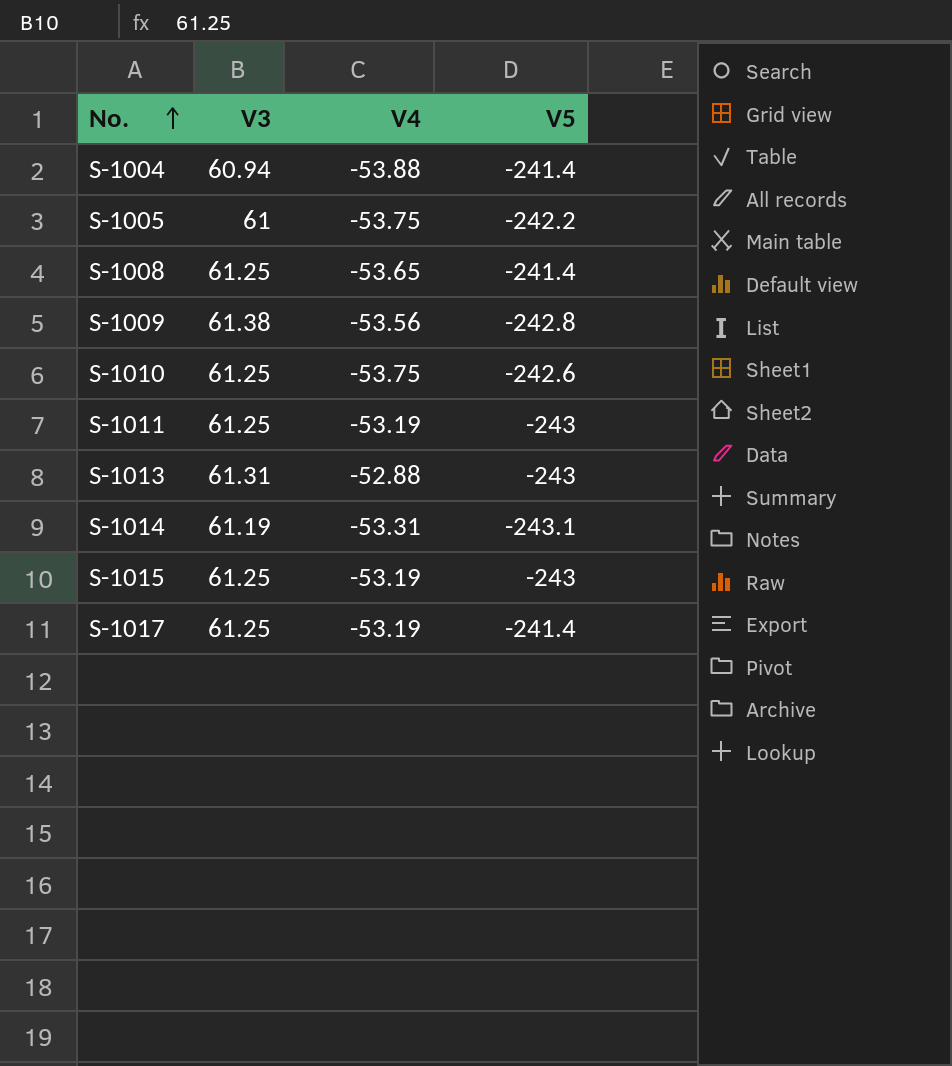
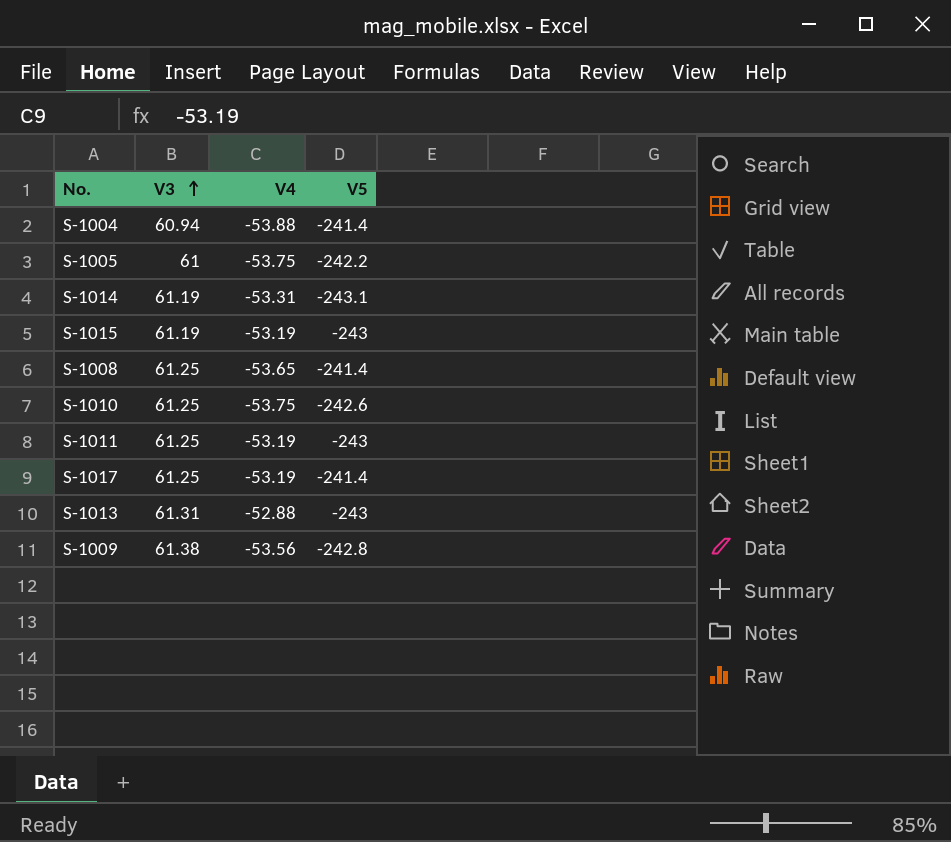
row order: No. ascending -> V3 ascending
S-1015 | V3: 61.25 -> 61.19

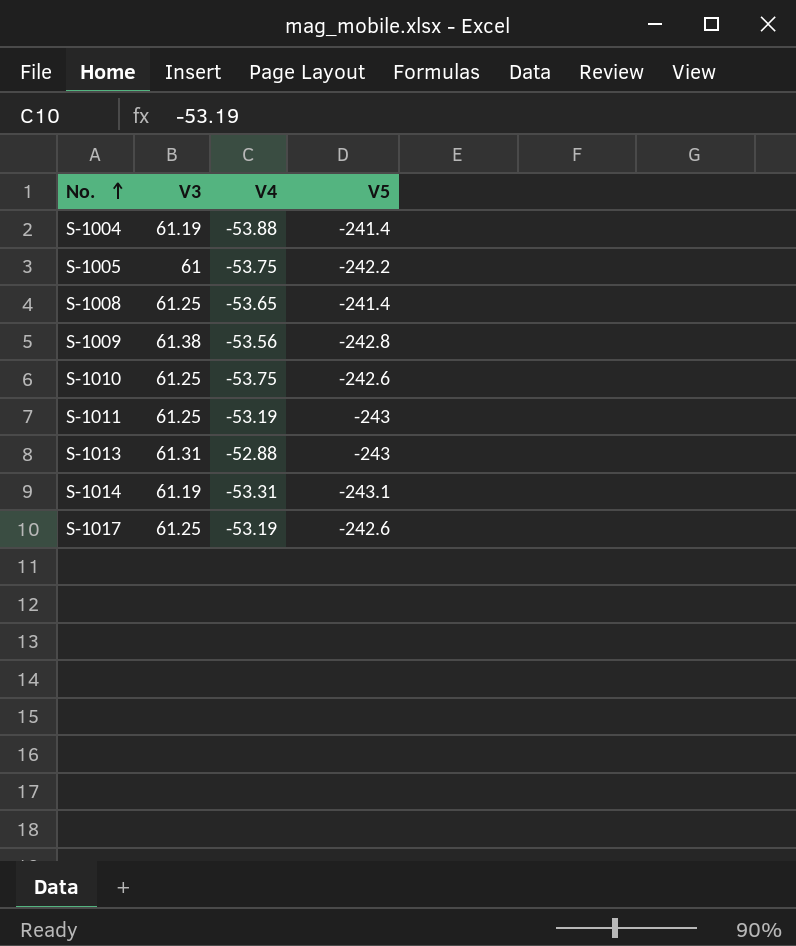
row order: V3 ascending -> No. ascending
row S-1015: 61.19 | -53.19 | -243 -> none
S-1004 | V3: 60.94 -> 61.19
S-1017 | V5: -241.4 -> -242.6

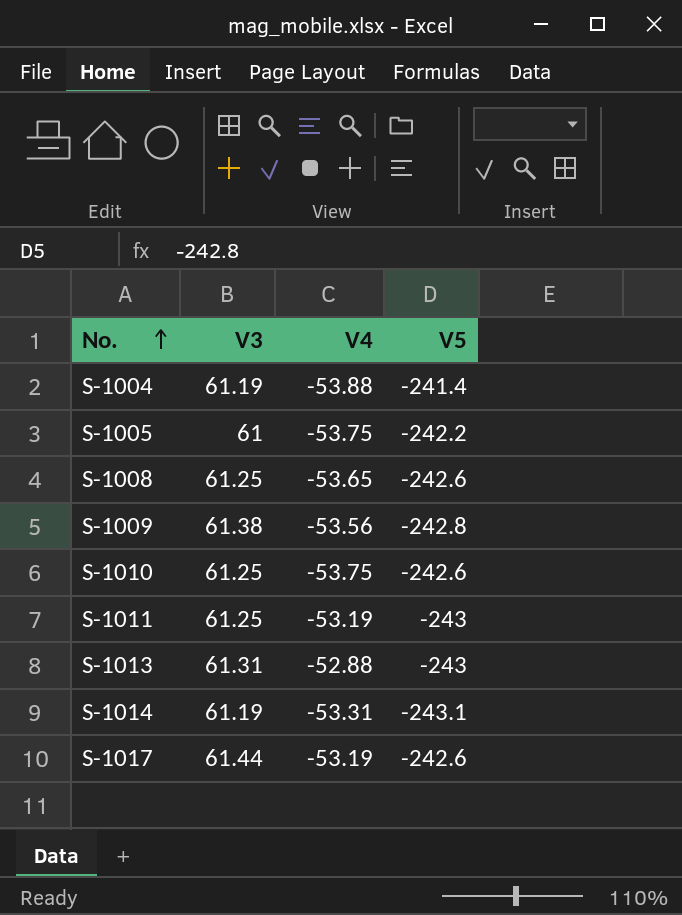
S-1008 | V5: -241.4 -> -242.6
S-1017 | V3: 61.25 -> 61.44

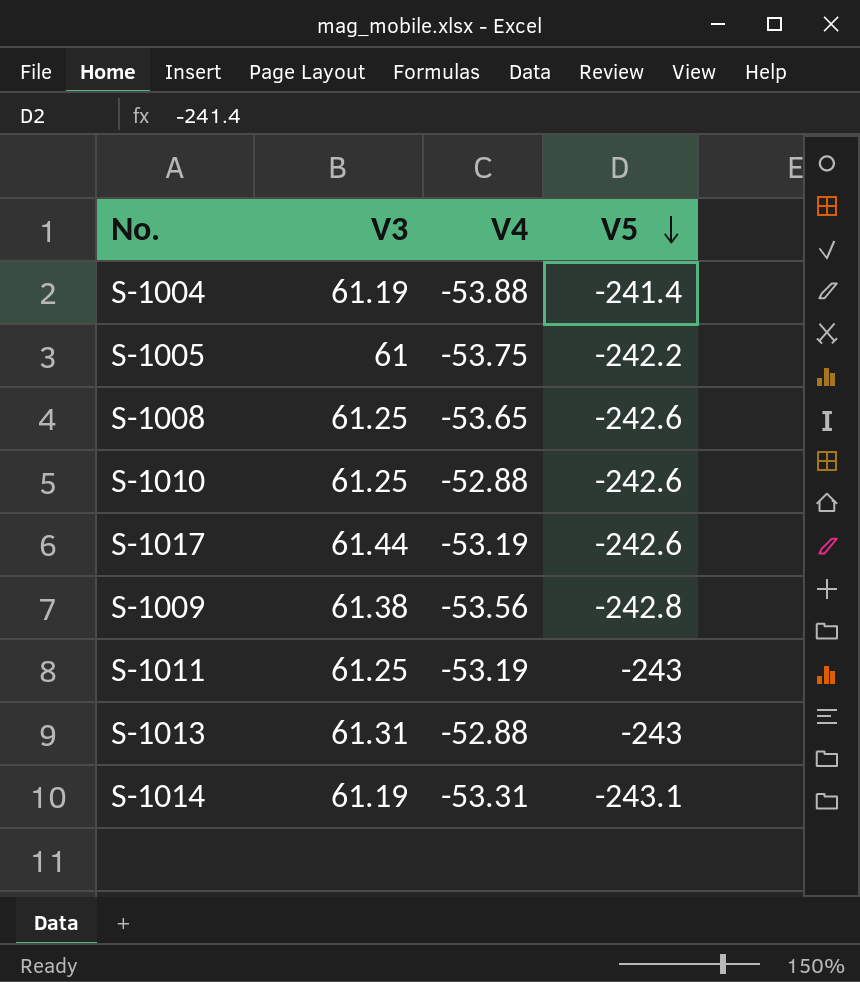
row order: No. ascending -> V5 descending
S-1010 | V4: -53.75 -> -52.88

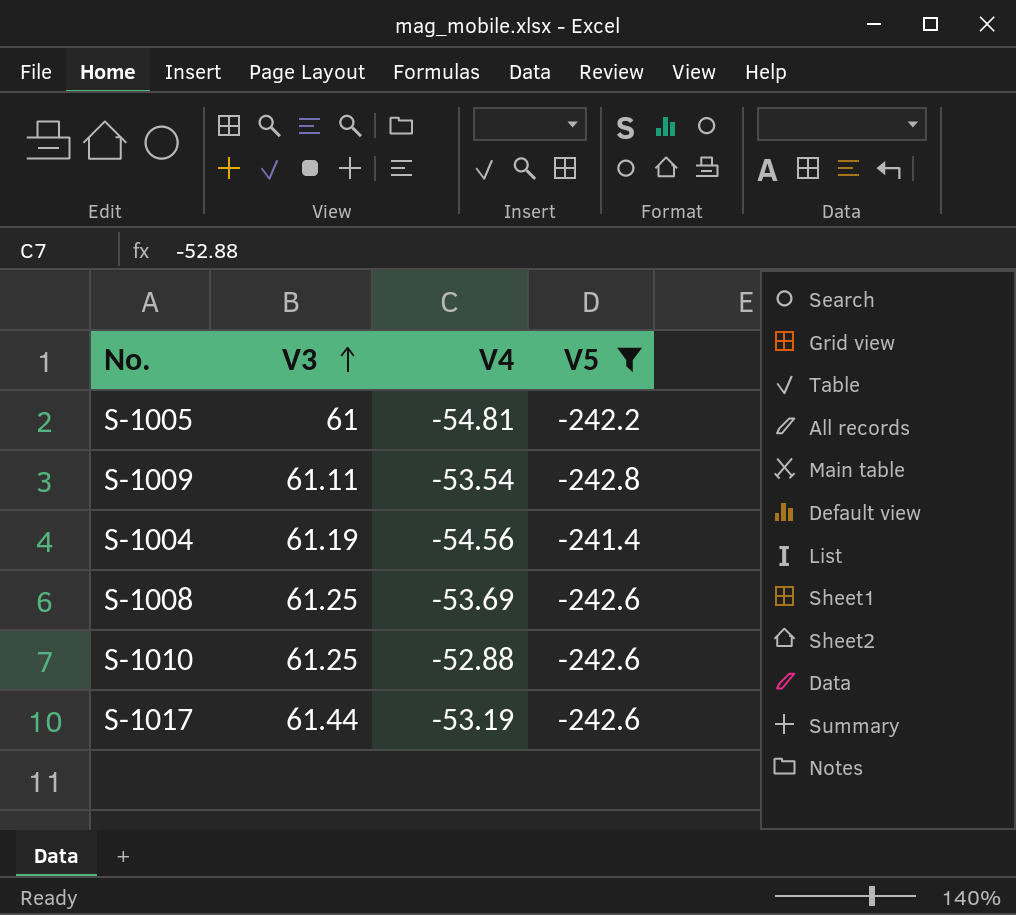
filter: none -> V5 >= -242.8
row order: V5 descending -> V3 ascending
S-1005 | V4: -53.75 -> -54.81
S-1009 | V3: 61.38 -> 61.11
S-1009 | V4: -53.56 -> -53.54
S-1004 | V4: -53.88 -> -54.56
S-1008 | V4: -53.65 -> -53.69

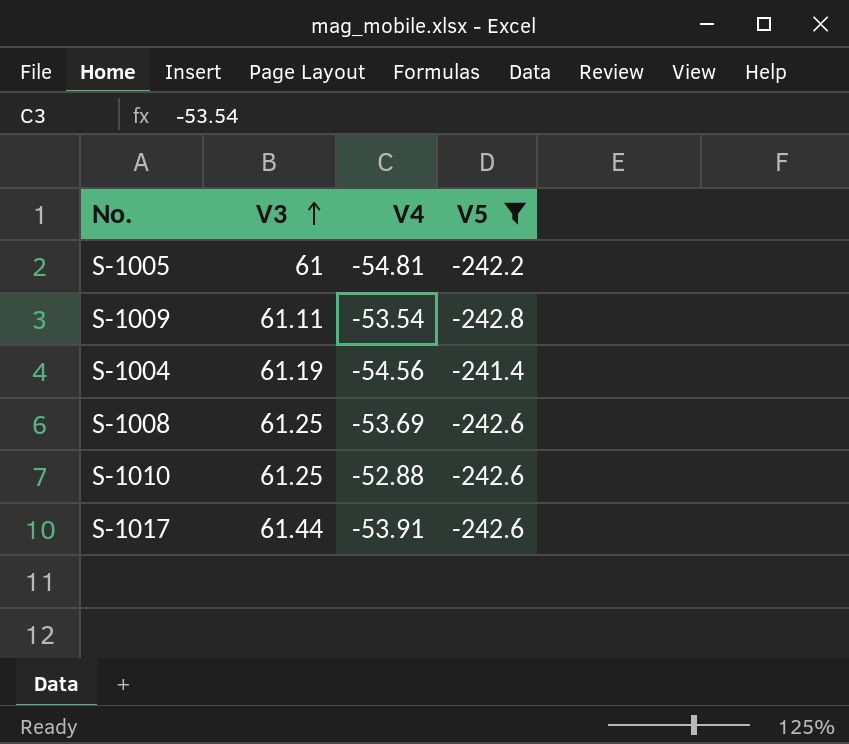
S-1017 | V4: -53.19 -> -53.91

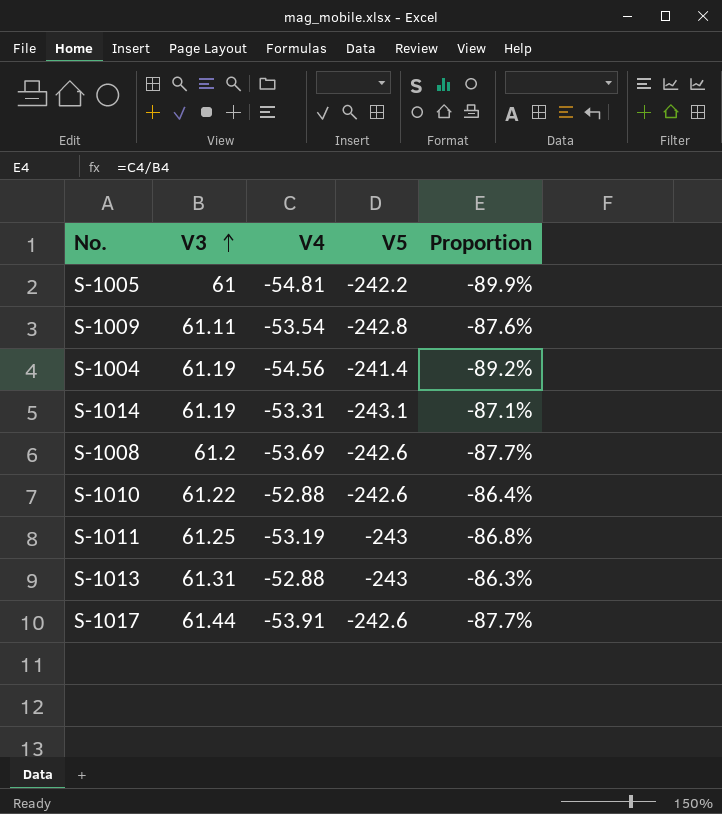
filter: V5 >= -242.8 -> none
column Proportion | formula: none -> [V4] / [V3]
S-1008 | V3: 61.25 -> 61.2
S-1010 | V3: 61.25 -> 61.22

